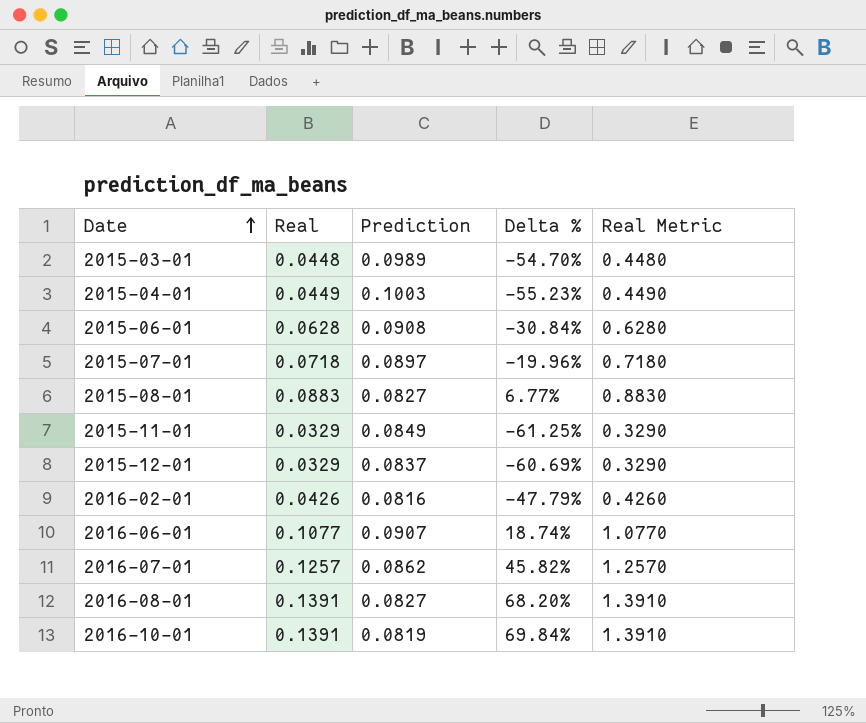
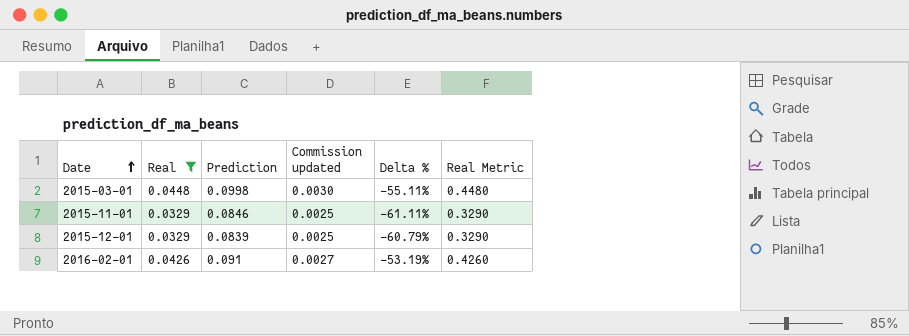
filter: none -> Real <= 0.0448
column Commission updated | formula: none -> [Prediction] * 0.03
2015-03-01 | Prediction: 0.0989 -> 0.0998
2015-03-01 | Delta %: -54.70% -> -55.11%
2015-11-01 | Prediction: 0.0849 -> 0.0846
2015-11-01 | Delta %: -61.25% -> -61.11%
2015-12-01 | Prediction: 0.0837 -> 0.0839
2015-12-01 | Delta %: -60.69% -> -60.79%
2016-02-01 | Prediction: 0.0816 -> 0.091
2016-02-01 | Delta %: -47.79% -> -53.19%

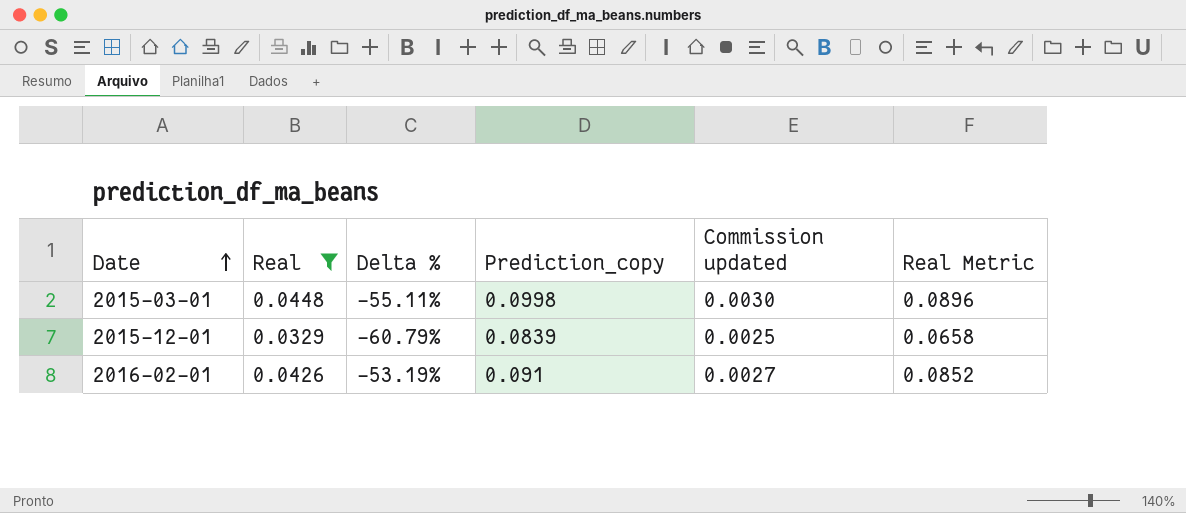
column Delta % | position: 5 -> 3
column name: Prediction -> Prediction_copy
column Real Metric | formula: [Real] * 10 -> [Real] * 2
row 2015-11-01: 0.0329 | 0.0846 | 0.0025 | -61.11% | 0.3290 -> none

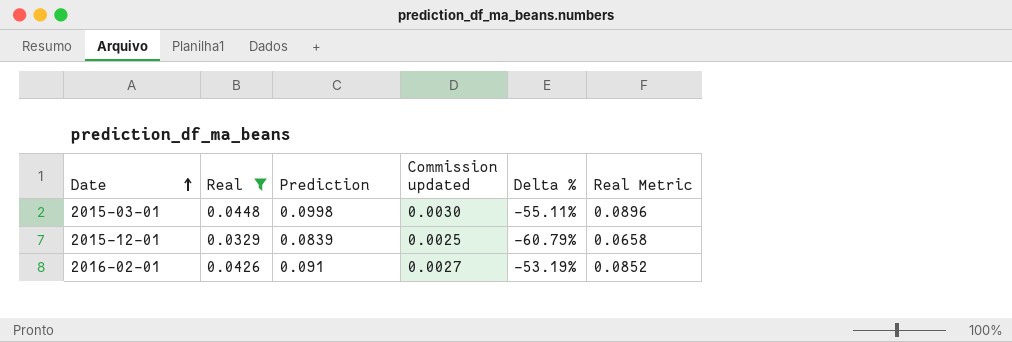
column name: Prediction_copy -> Prediction
column Delta % | position: 3 -> 5

